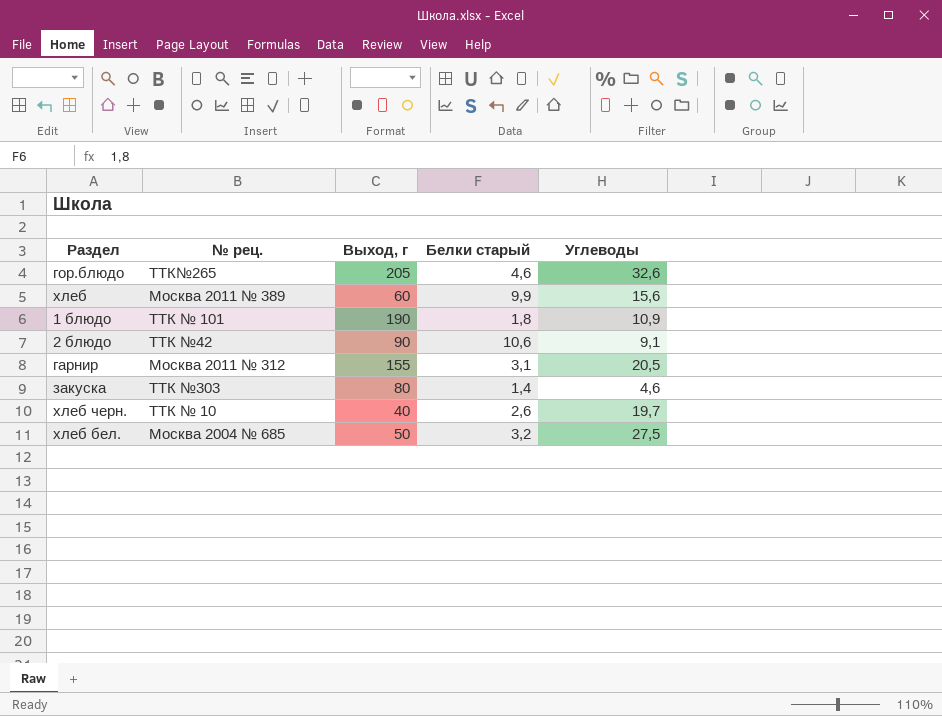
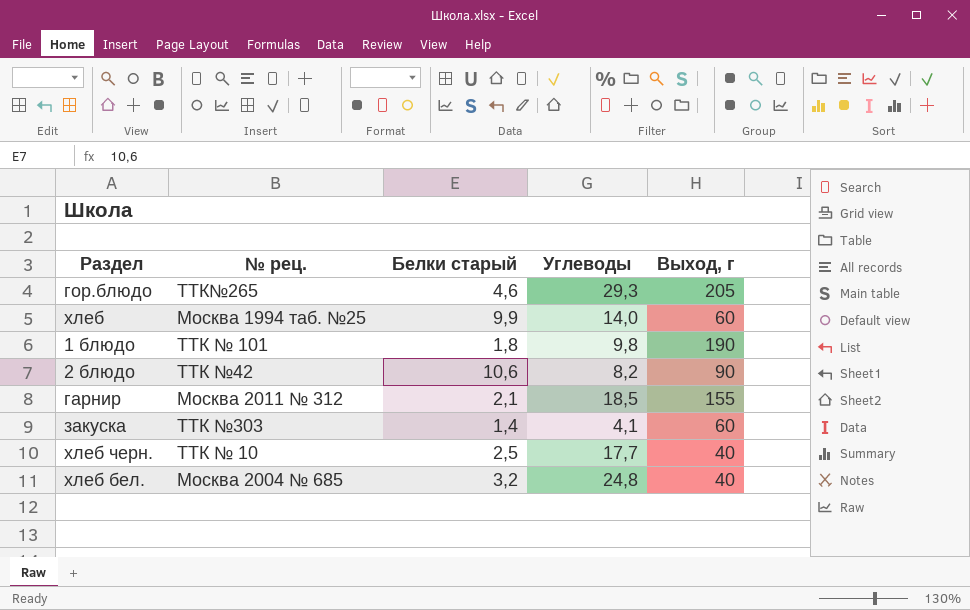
column Выход, г | position: 3 -> 5
гор.блюдо | Углеводы: 32,6 -> 29,3
хлеб | № рец.: Москва 2011 № 389 -> Москва 1994 таб. №25
хлеб | Углеводы: 15,6 -> 14,0
1 блюдо | Углеводы: 10,9 -> 9,8
2 блюдо | Углеводы: 9,1 -> 8,2
гарнир | Белки старый: 3,1 -> 2,1
гарнир | Углеводы: 20,5 -> 18,5
закуска | Углеводы: 4,6 -> 4,1
закуска | Выход, г: 80 -> 60
хлеб черн. | Белки старый: 2,6 -> 2,5
хлеб черн. | Углеводы: 19,7 -> 17,7
хлеб бел. | Углеводы: 27,5 -> 24,8
хлеб бел. | Выход, г: 50 -> 40

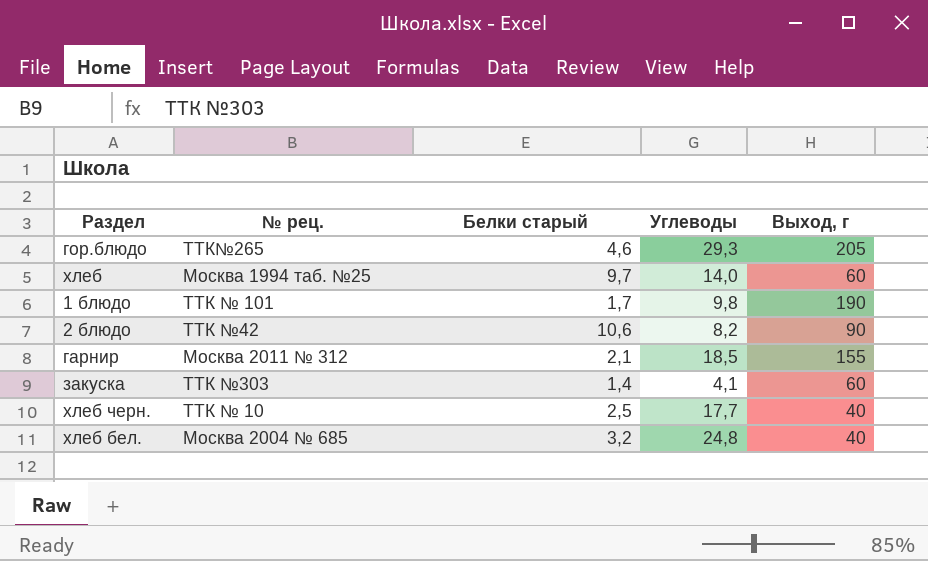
хлеб | Белки старый: 9,9 -> 9,7
1 блюдо | Белки старый: 1,8 -> 1,7

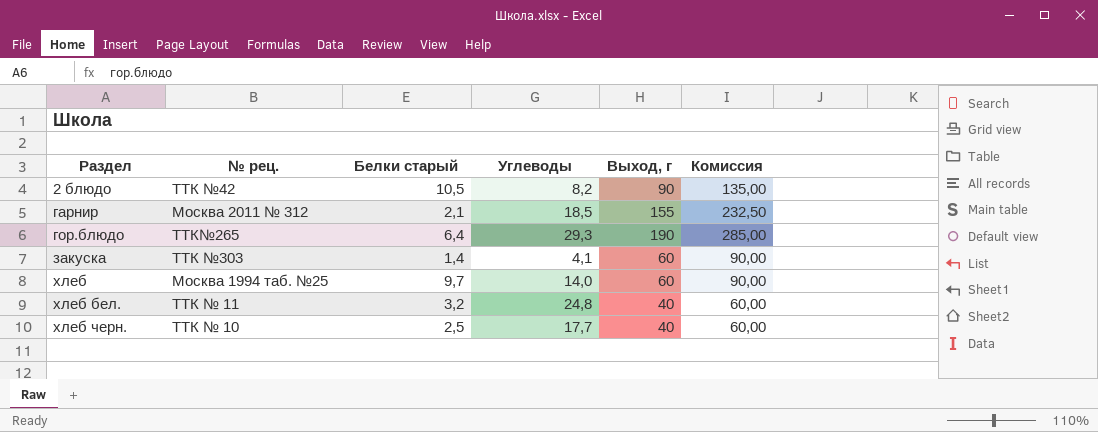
row order: none -> Раздел ascending
column Комиссия | formula: none -> [Выход, г] * 1,5
row 1 блюдо: ТТК № 101 | 1,7 | 9,8 | 190 -> none
2 блюдо | Белки старый: 10,6 -> 10,5
гор.блюдо | Белки старый: 4,6 -> 6,4
гор.блюдо | Выход, г: 205 -> 190
хлеб бел. | № рец.: Москва 2004 № 685 -> ТТК № 11

